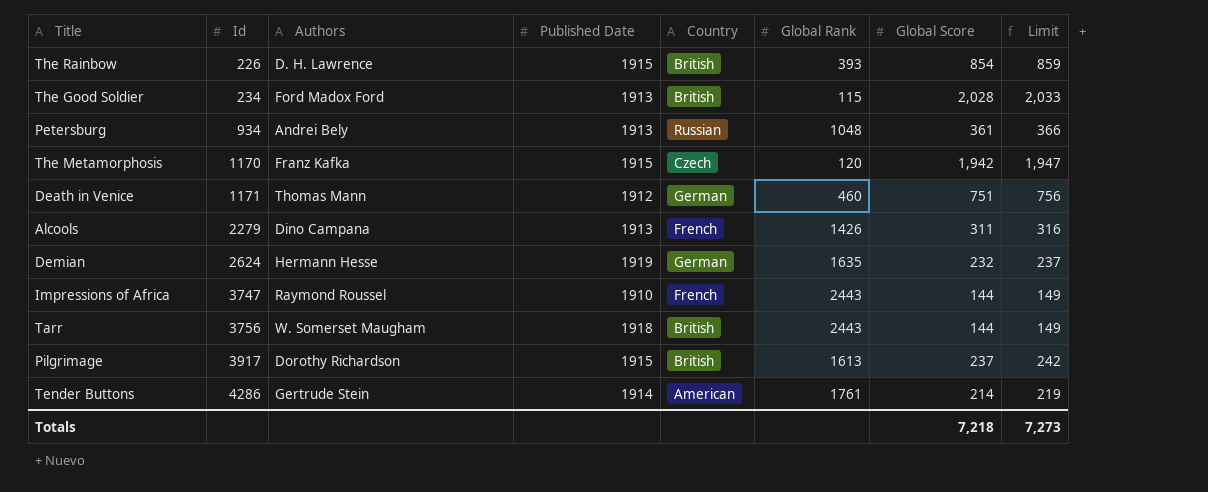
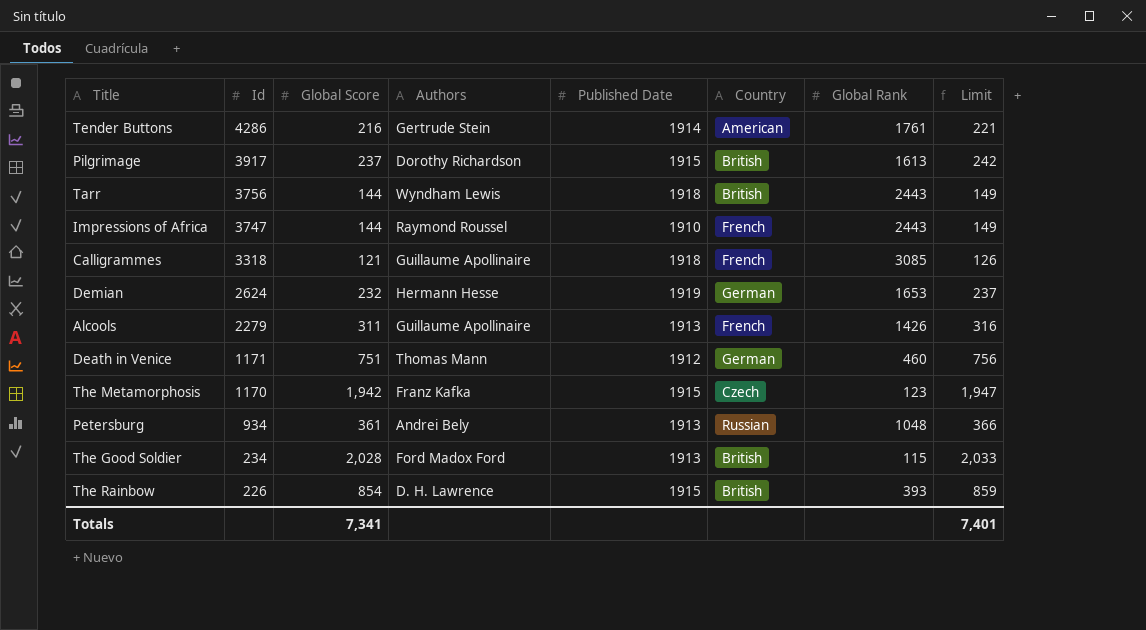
row order: Id ascending -> Id descending
column Global Score | position: 7 -> 3
Tender Buttons | Global Score: 214 -> 216
Tender Buttons | Limit: 219 -> 221
Tarr | Authors: W. Somerset Maugham -> Wyndham Lewis
row Calligrammes: none -> 3318 | 121 | Guillaume Apollinaire | 1918 | French | 3085 | 126
Demian | Global Rank: 1635 -> 1653
Alcools | Authors: Dino Campana -> Guillaume Apollinaire
The Metamorphosis | Global Rank: 120 -> 123
Totals | Global Score: 7,218 -> 7,341
Totals | Limit: 7,273 -> 7,401

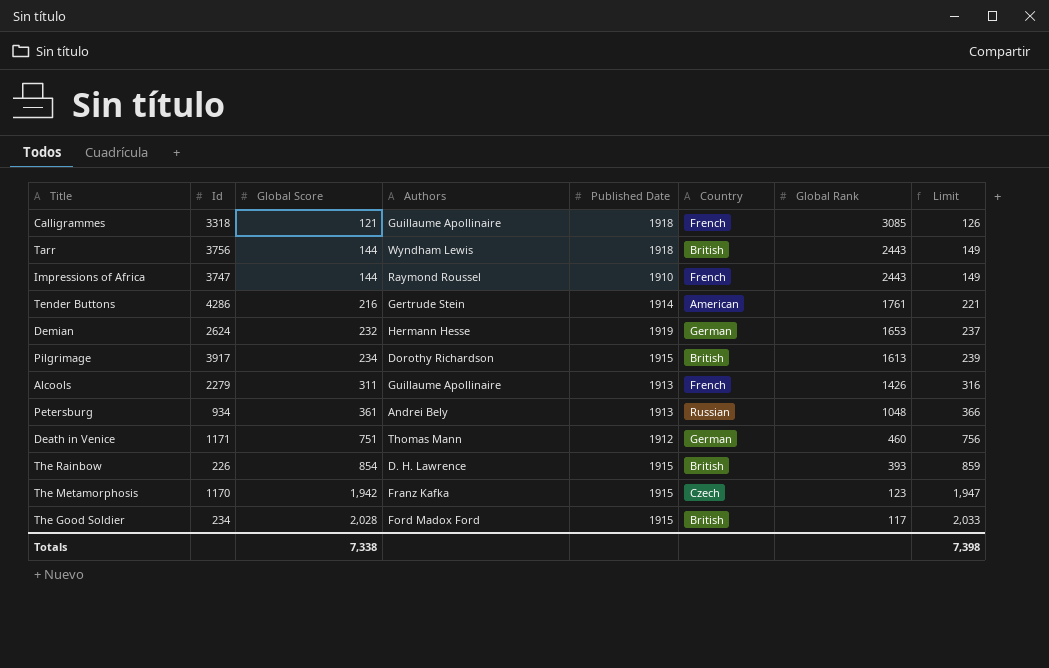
row order: Id descending -> Global Score ascending
Pilgrimage | Global Score: 237 -> 234
Pilgrimage | Limit: 242 -> 239
The Good Soldier | Published Date: 1913 -> 1915
The Good Soldier | Global Rank: 115 -> 117
Totals | Global Score: 7,341 -> 7,338
Totals | Limit: 7,401 -> 7,398

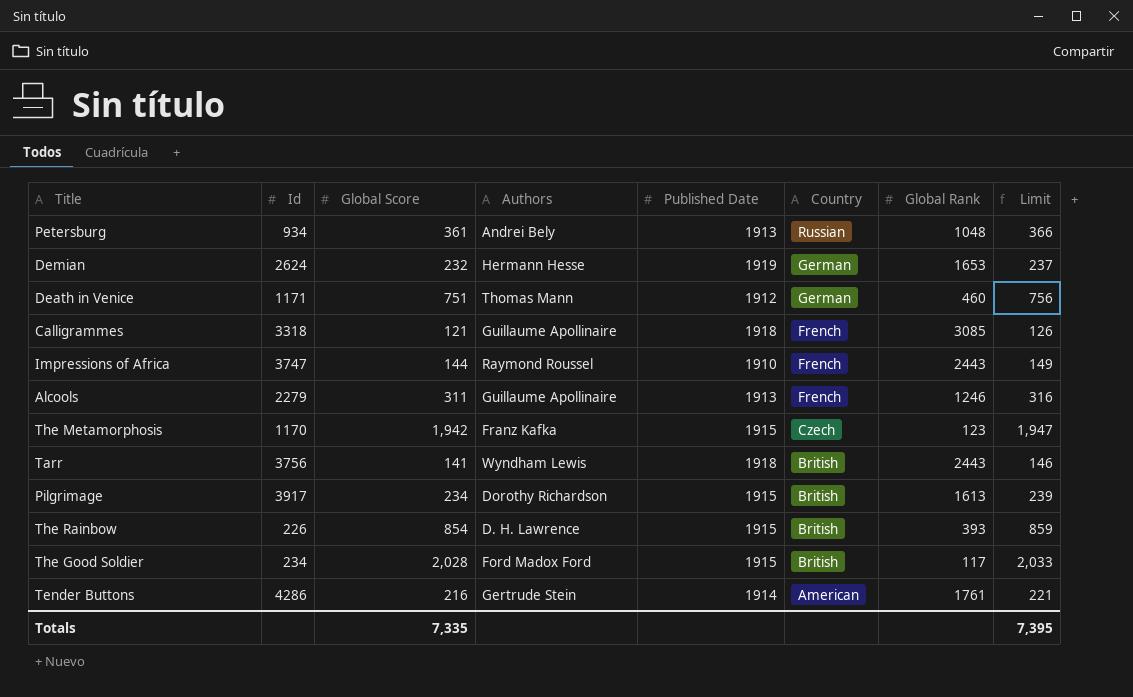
row order: Global Score ascending -> Country descending
Alcools | Global Rank: 1426 -> 1246
Tarr | Global Score: 144 -> 141
Tarr | Limit: 149 -> 146
Totals | Global Score: 7,338 -> 7,335
Totals | Limit: 7,398 -> 7,395

